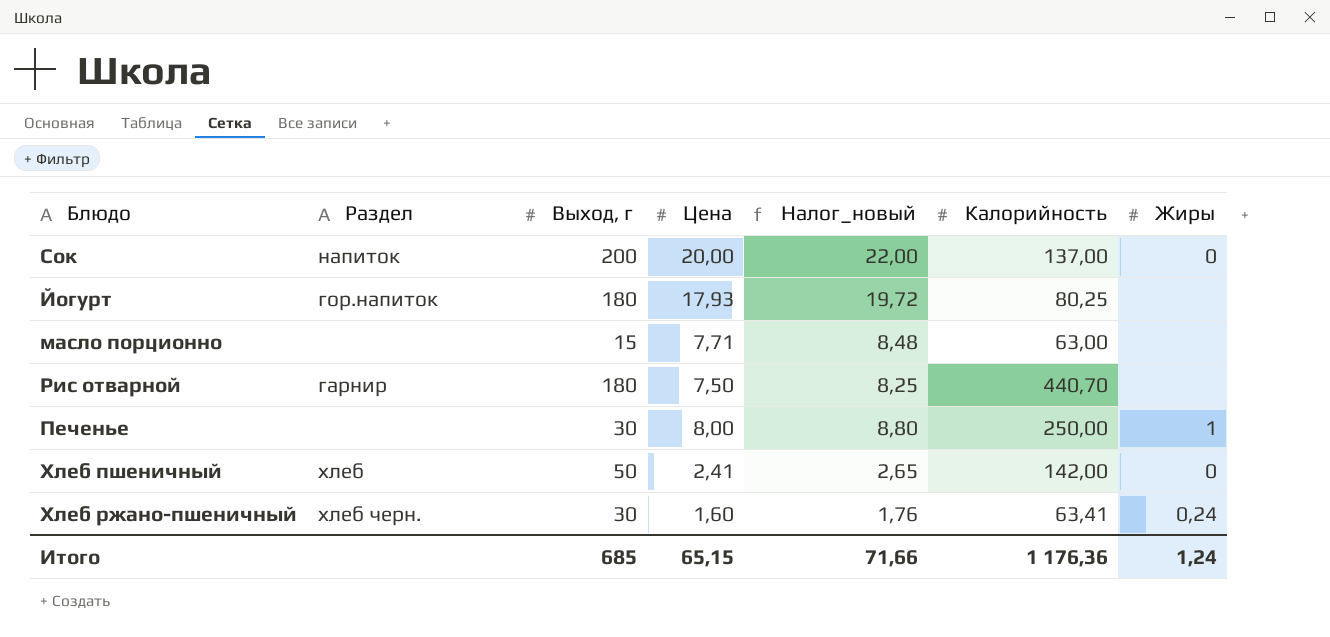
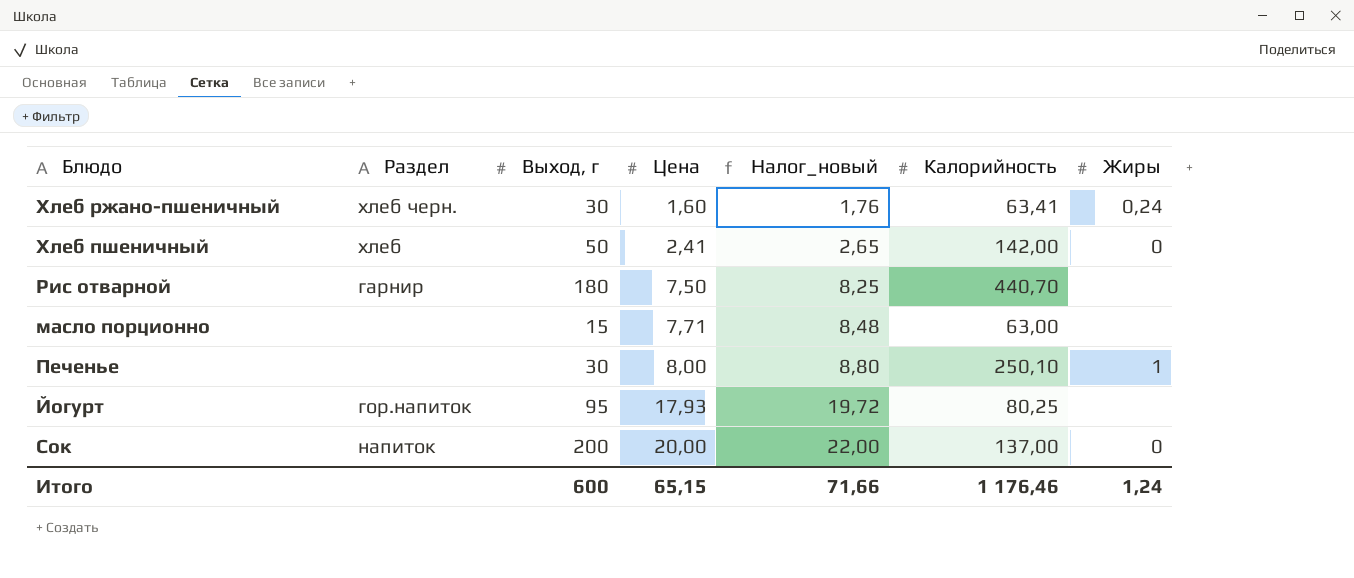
row order: none -> Цена ascending
Печенье | Калорийность: 250,00 -> 250,10
Йогурт | Выход, г: 180 -> 95
Итого | Выход, г: 685 -> 600
Итого | Калорийность: 1 176,36 -> 1 176,46

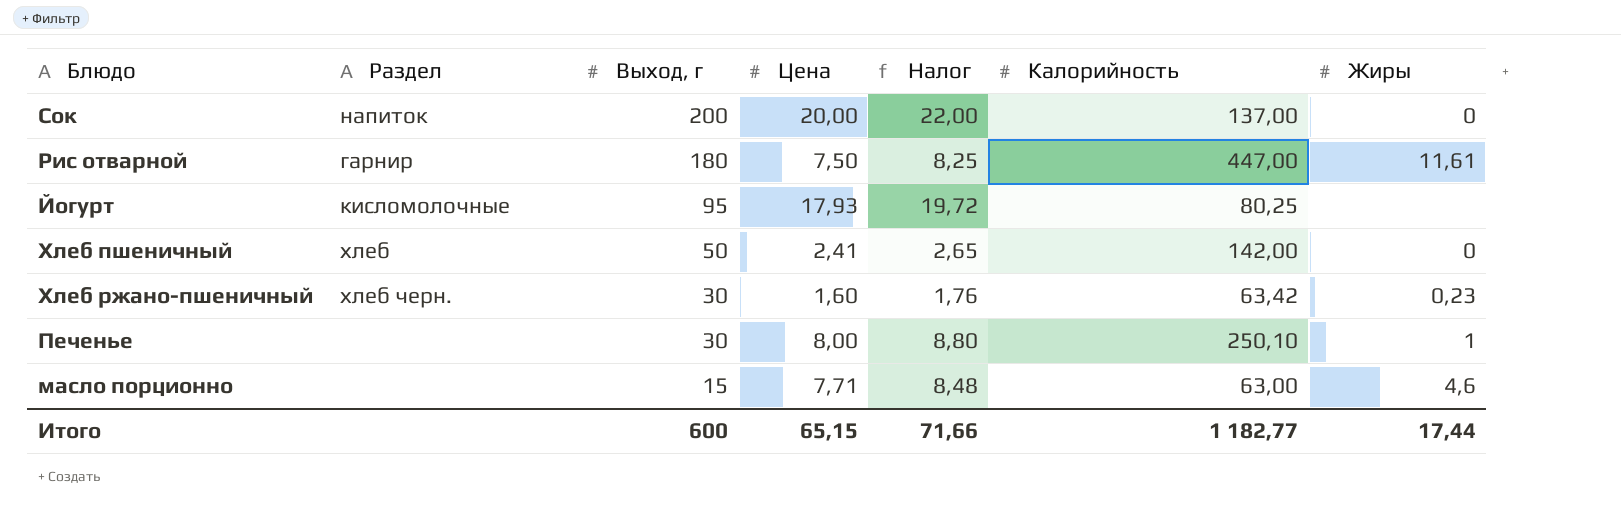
row order: Цена ascending -> Выход, г descending
column name: Налог_новый -> Налог
Рис отварной | Калорийность: 440,70 -> 447,00
Рис отварной | Жиры: none -> 11,61
Йогурт | Раздел: гор.напиток -> кисломолочные
Хлеб ржано-пшеничный | Калорийность: 63,41 -> 63,42
Хлеб ржано-пшеничный | Жиры: 0,24 -> 0,23
масло порционно | Жиры: none -> 4,6
Итого | Калорийность: 1 176,46 -> 1 182,77
Итого | Жиры: 1,24 -> 17,44

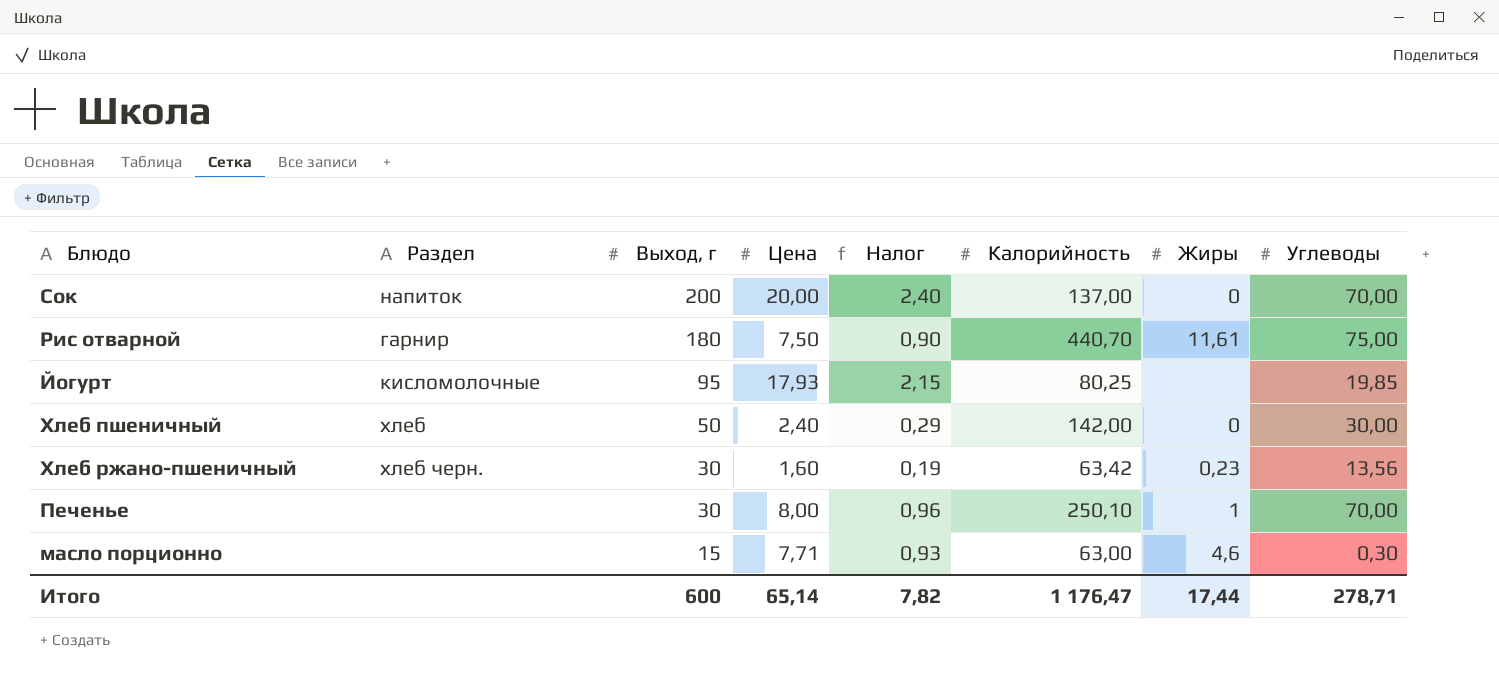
column Налог | formula: [Цена] * 1,1 -> [Цена] * 0,12
column Углеводы | position: none -> 8
Рис отварной | Калорийность: 447,00 -> 440,70
Хлеб пшеничный | Цена: 2,41 -> 2,40
Итого | Цена: 65,15 -> 65,14
Итого | Налог: 71,66 -> 7,82
Итого | Калорийность: 1 182,77 -> 1 176,47

